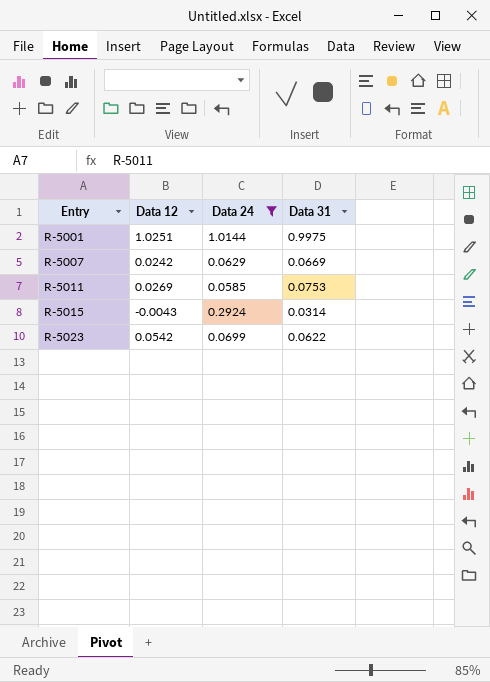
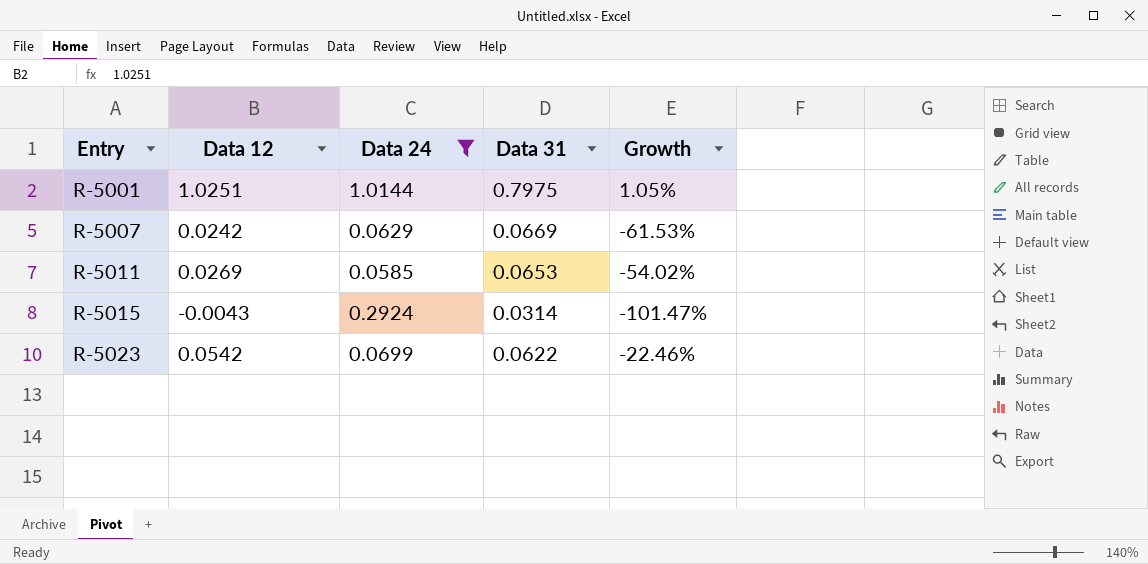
column Growth | formula: none -> ([Data 12] - [Data 24]) / [Data 24]
R-5001 | Data 31: 0.9975 -> 0.7975
R-5011 | Data 31: 0.0753 -> 0.0653

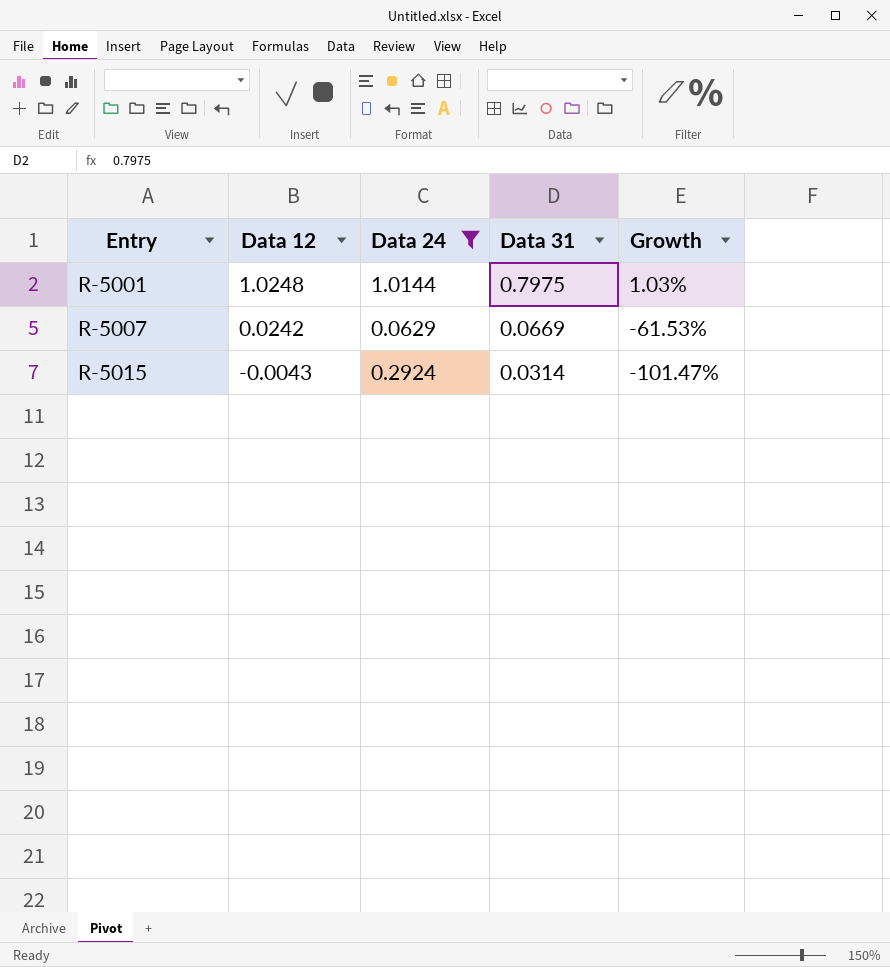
row R-5011: 0.0269 | 0.0585 | 0.0653 | -54.02% -> none
row R-5023: 0.0542 | 0.0699 | 0.0622 | -22.46% -> none
R-5001 | Data 12: 1.0251 -> 1.0248
R-5001 | Growth: 1.05% -> 1.03%

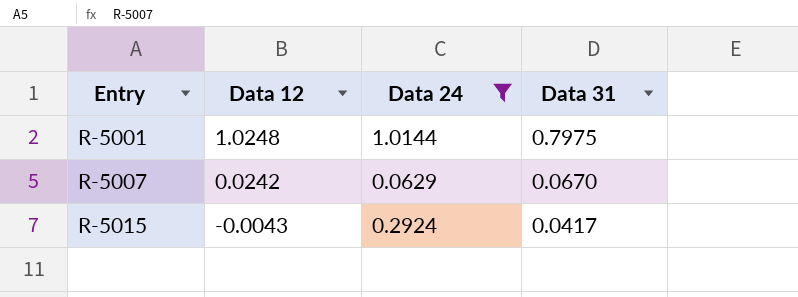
column Growth | formula: ([Data 12] - [Data 24]) / [Data 24] -> none
R-5007 | Data 31: 0.0669 -> 0.0670
R-5015 | Data 31: 0.0314 -> 0.0417

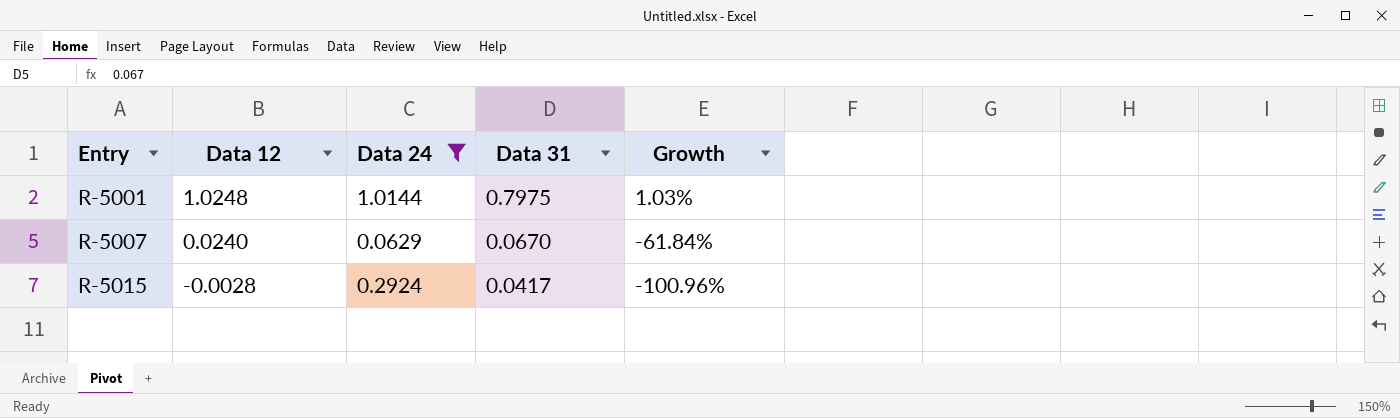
column Growth | formula: none -> ([Data 12] - [Data 24]) / [Data 24]
R-5007 | Data 12: 0.0242 -> 0.0240
R-5015 | Data 12: -0.0043 -> -0.0028

